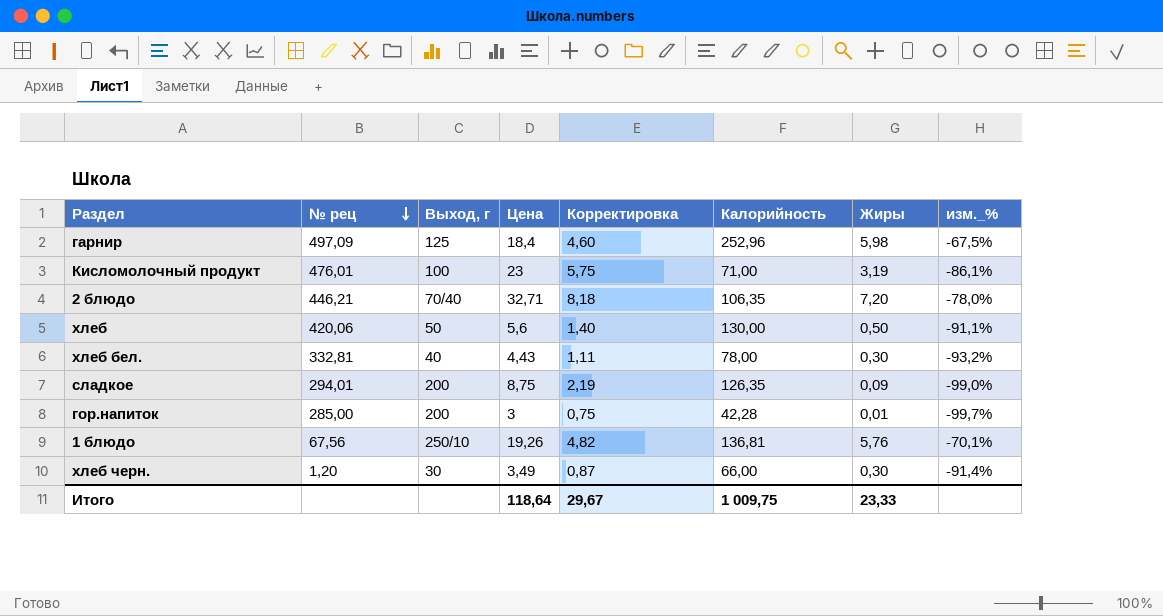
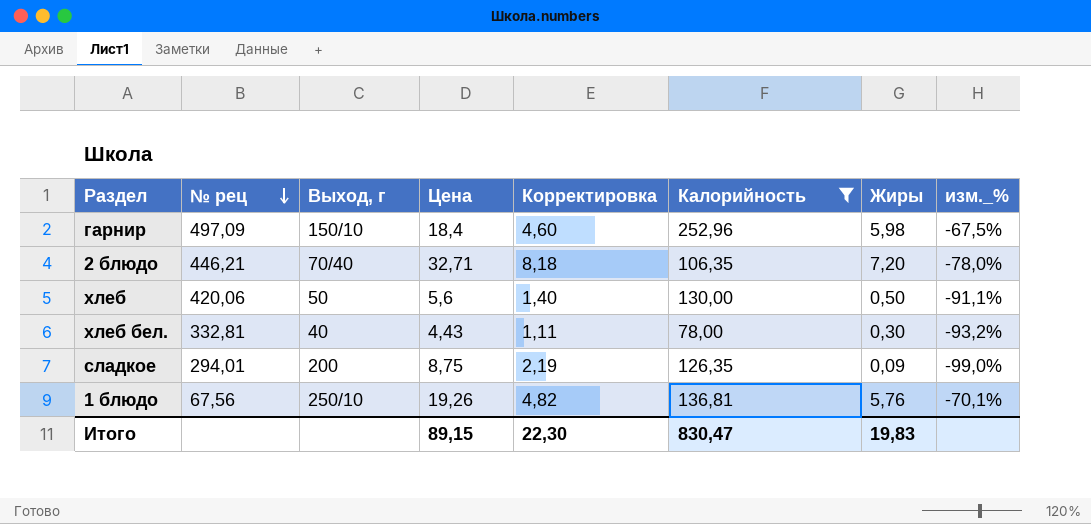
filter: none -> Калорийность >= 78,00
гарнир | Выход, г: 125 -> 150/10
Итого | Цена: 118,64 -> 89,15
Итого | Корректировка: 29,67 -> 22,30
Итого | Калорийность: 1 009,75 -> 830,47
Итого | Жиры: 23,33 -> 19,83

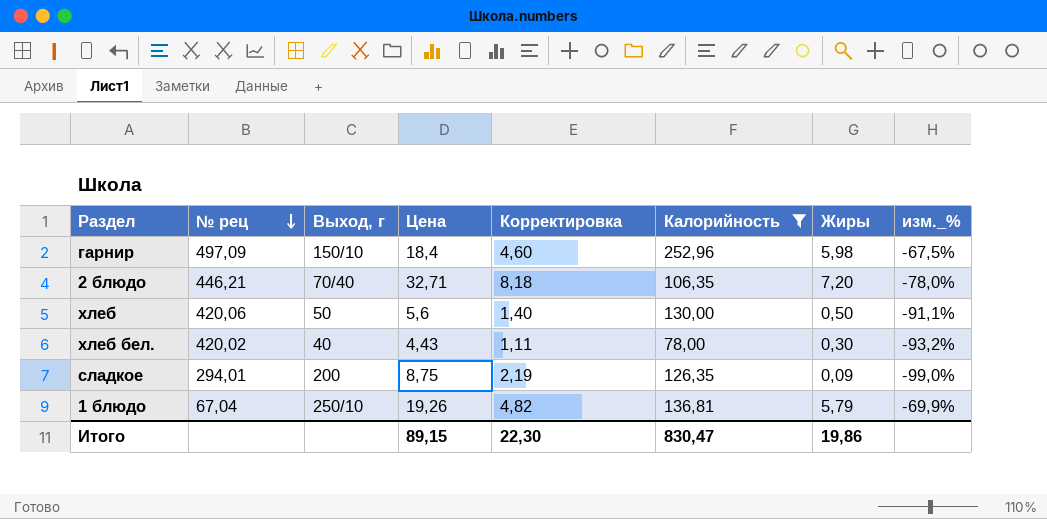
хлеб бел. | № рец: 332,81 -> 420,02
1 блюдо | № рец: 67,56 -> 67,04
1 блюдо | Жиры: 5,76 -> 5,79
1 блюдо | изм._%: -70,1% -> -69,9%
Итого | Жиры: 19,83 -> 19,86

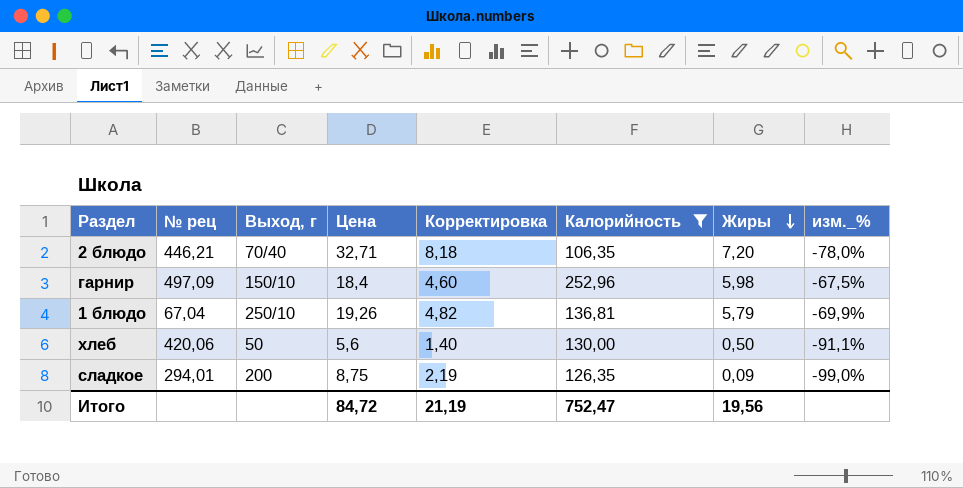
row order: № рец descending -> Жиры descending
row хлеб бел.: 420,02 | 40 | 4,43 | 1,11 | 78,00 | 0,30 | -93,2% -> none
Итого | Цена: 89,15 -> 84,72
Итого | Корректировка: 22,30 -> 21,19
Итого | Калорийность: 830,47 -> 752,47
Итого | Жиры: 19,86 -> 19,56

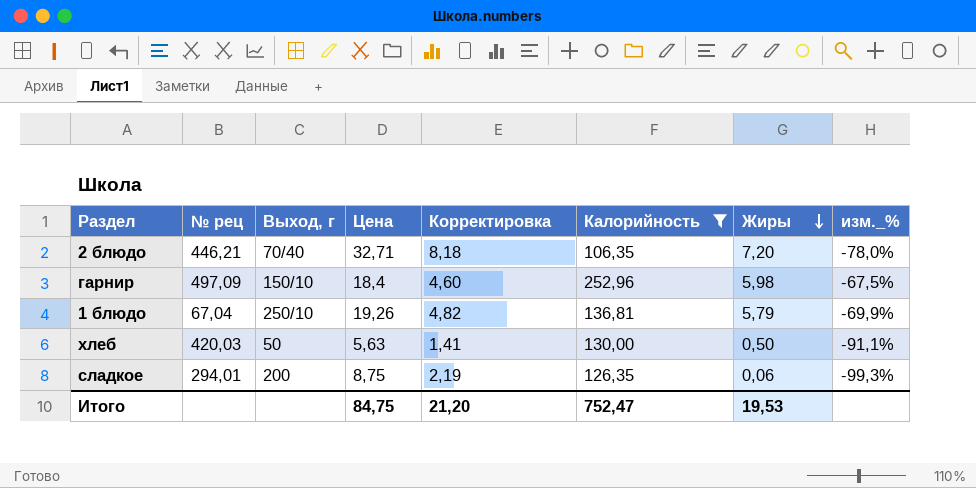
хлеб | № рец: 420,06 -> 420,03
хлеб | Цена: 5,6 -> 5,63
хлеб | Корректировка: 1,40 -> 1,41
сладкое | Жиры: 0,09 -> 0,06
сладкое | изм._%: -99,0% -> -99,3%
Итого | Цена: 84,72 -> 84,75
Итого | Корректировка: 21,19 -> 21,20
Итого | Жиры: 19,56 -> 19,53

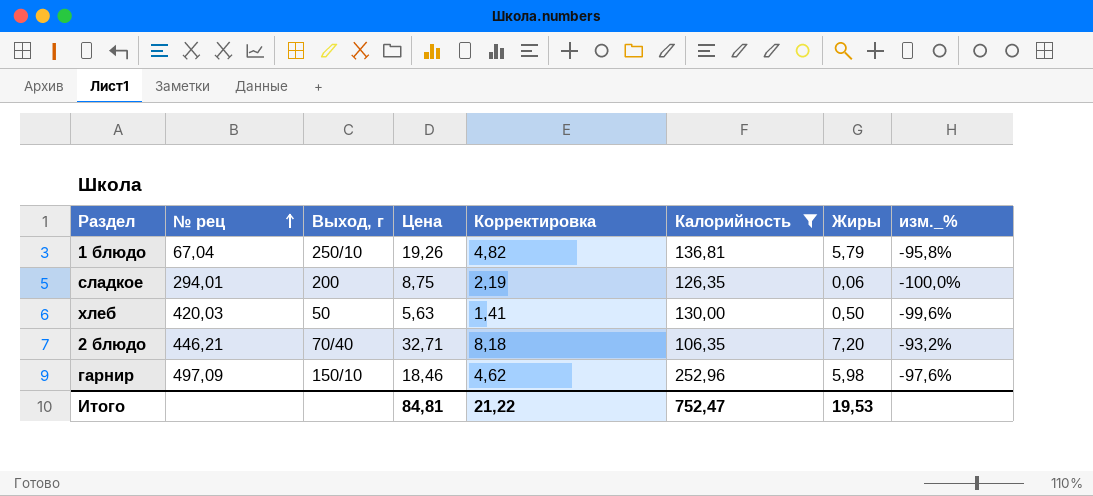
row order: Жиры descending -> № рец ascending
column изм._% | formula: ([Жиры] - [Цена]) / [Цена] -> ([Жиры] - [Калорийность]) / [Калорийность]
гарнир | Цена: 18,4 -> 18,46
гарнир | Корректировка: 4,60 -> 4,62
Итого | Цена: 84,75 -> 84,81
Итого | Корректировка: 21,20 -> 21,22

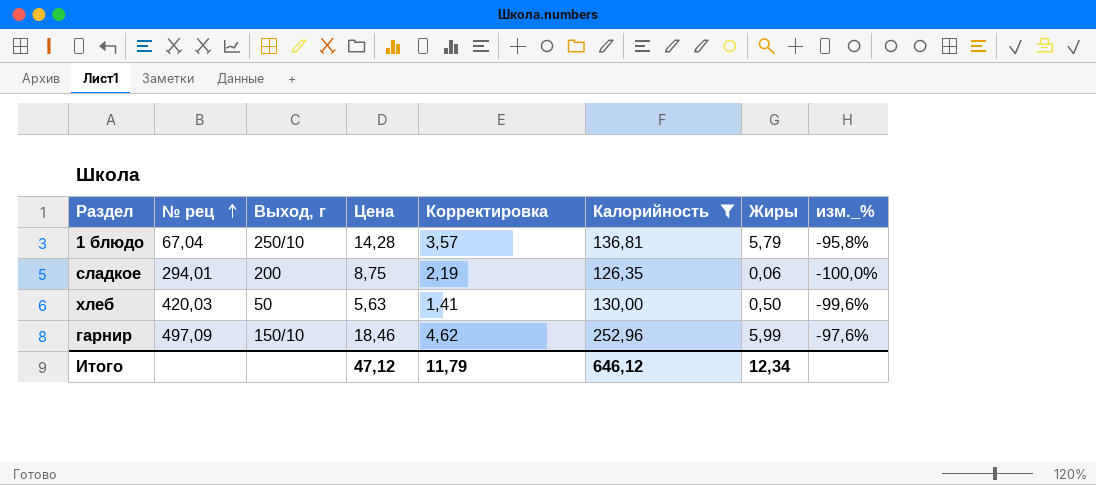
row 2 блюдо: 446,21 | 70/40 | 32,71 | 8,18 | 106,35 | 7,20 | -93,2% -> none
1 блюдо | Цена: 19,26 -> 14,28
1 блюдо | Корректировка: 4,82 -> 3,57
гарнир | Жиры: 5,98 -> 5,99
Итого | Цена: 84,81 -> 47,12
Итого | Корректировка: 21,22 -> 11,79
Итого | Калорийность: 752,47 -> 646,12
Итого | Жиры: 19,53 -> 12,34

